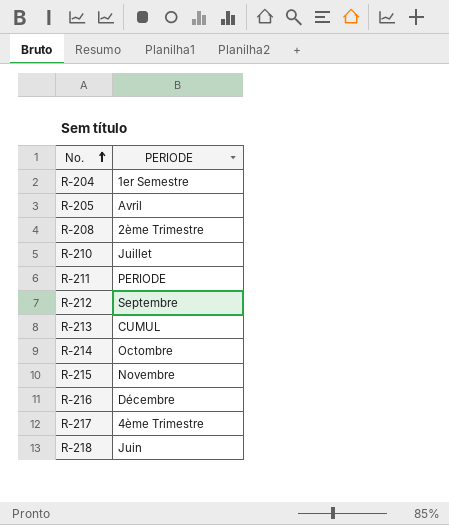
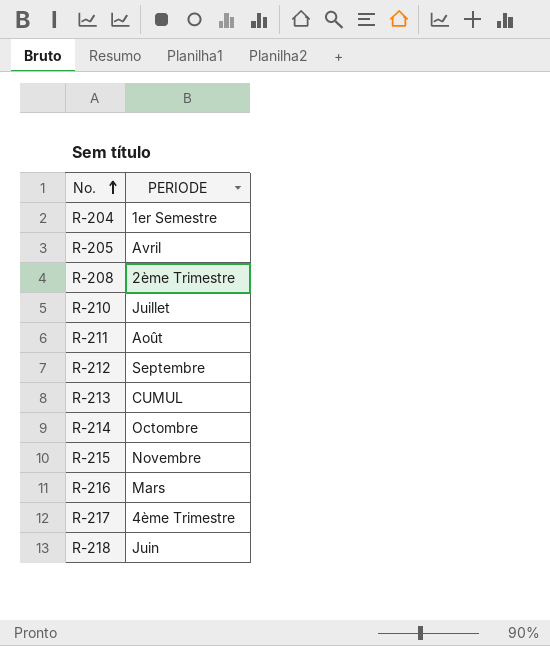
R-211 | PERIODE: PERIODE -> Août
R-216 | PERIODE: Décembre -> Mars

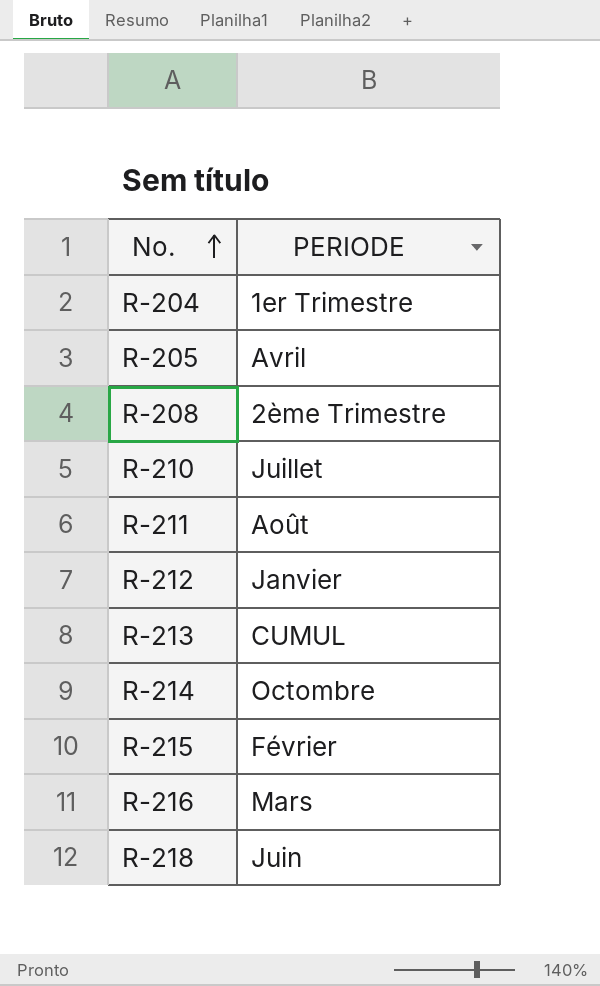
row R-217: 4ème Trimestre -> none
R-204 | PERIODE: 1er Semestre -> 1er Trimestre
R-212 | PERIODE: Septembre -> Janvier
R-215 | PERIODE: Novembre -> Février

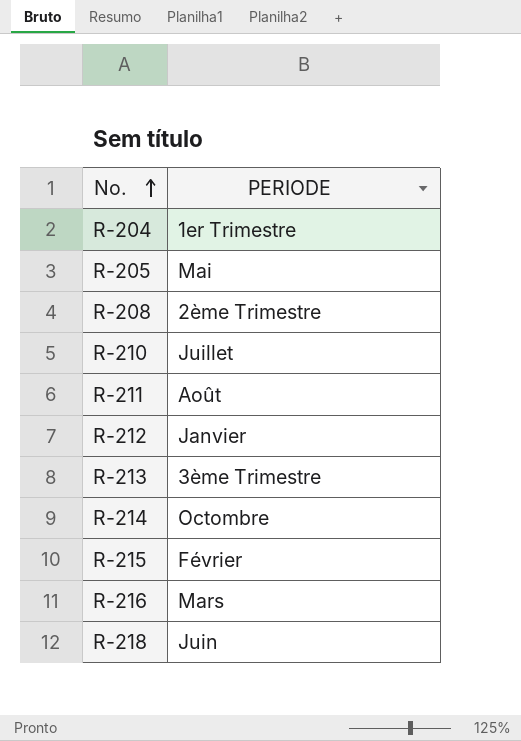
R-205 | PERIODE: Avril -> Mai
R-213 | PERIODE: CUMUL -> 3ème Trimestre

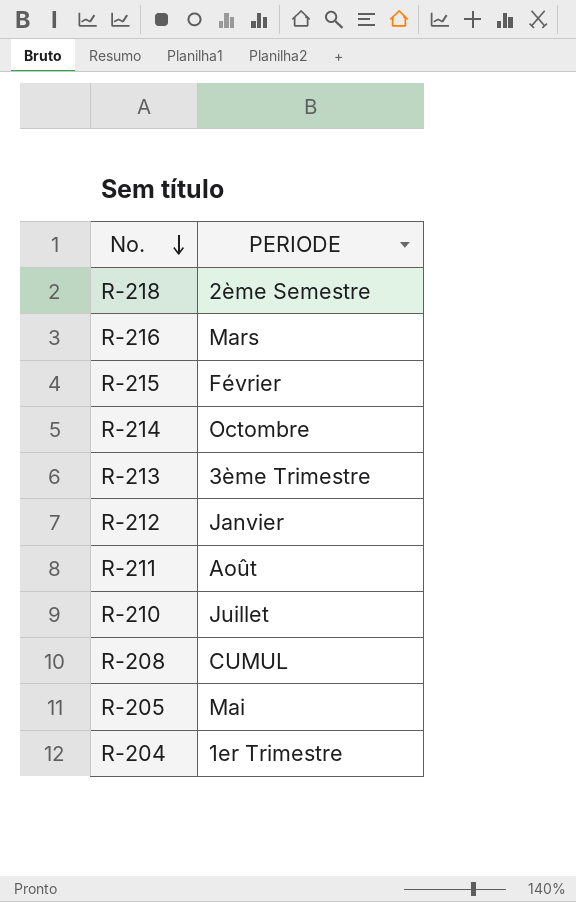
row order: No. ascending -> No. descending
R-218 | PERIODE: Juin -> 2ème Semestre
R-208 | PERIODE: 2ème Trimestre -> CUMUL

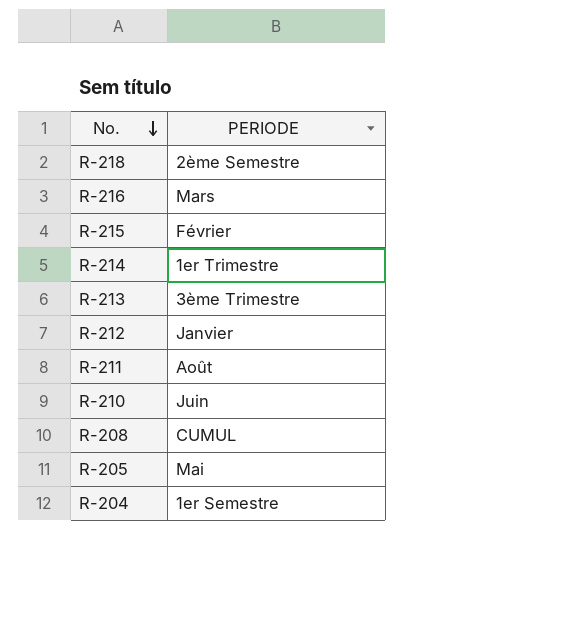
R-214 | PERIODE: Octombre -> 1er Trimestre
R-210 | PERIODE: Juillet -> Juin
R-204 | PERIODE: 1er Trimestre -> 1er Semestre

